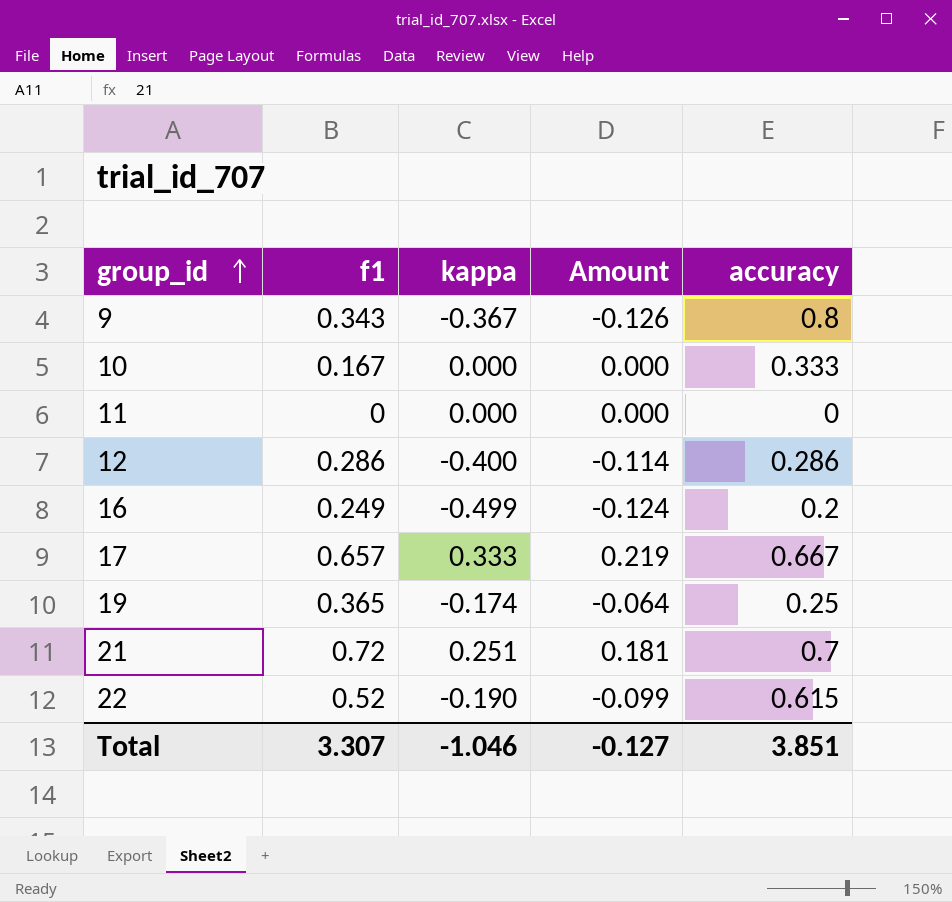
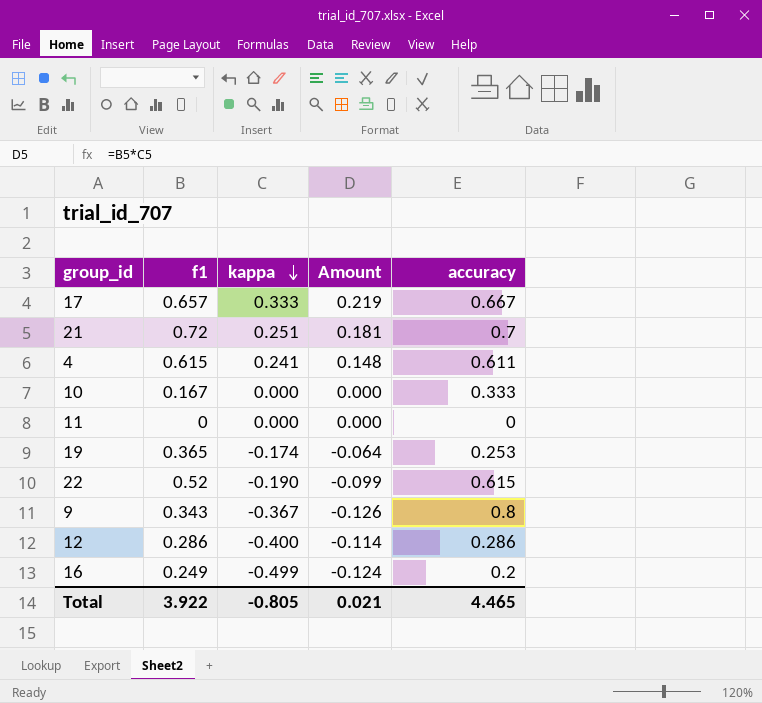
row order: group_id ascending -> kappa descending
row 4: none -> 0.615 | 0.241 | 0.148 | 0.611
19 | accuracy: 0.25 -> 0.253
Total | f1: 3.307 -> 3.922
Total | kappa: -1.046 -> -0.805
Total | Amount: -0.127 -> 0.021
Total | accuracy: 3.851 -> 4.465

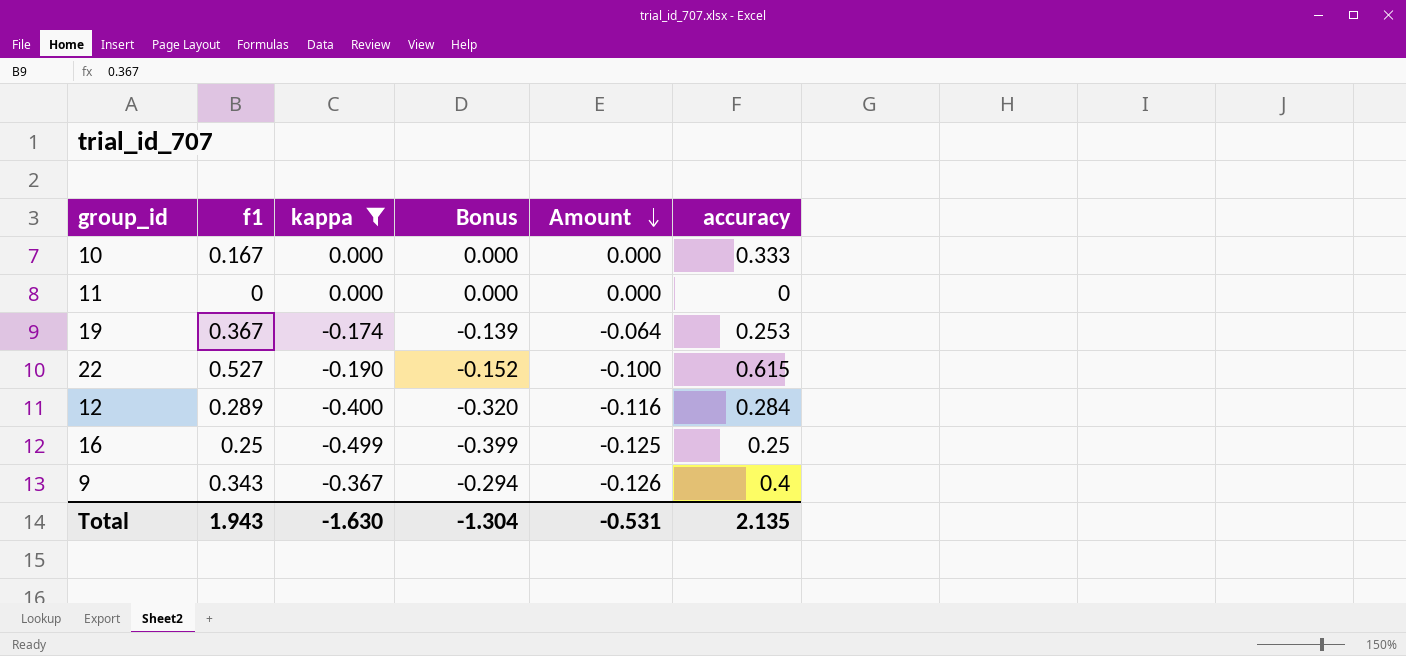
filter: none -> kappa <= 0.000
row order: kappa descending -> Amount descending
column Bonus | formula: none -> [kappa] * 0.8
19 | f1: 0.365 -> 0.367
22 | f1: 0.52 -> 0.527
22 | Amount: -0.099 -> -0.100
12 | f1: 0.286 -> 0.289
12 | Amount: -0.114 -> -0.116
12 | accuracy: 0.286 -> 0.284
16 | f1: 0.249 -> 0.25
16 | Amount: -0.124 -> -0.125
16 | accuracy: 0.2 -> 0.25
9 | accuracy: 0.8 -> 0.4
Total | f1: 3.922 -> 1.943
Total | kappa: -0.805 -> -1.630
Total | Amount: 0.021 -> -0.531
Total | accuracy: 4.465 -> 2.135

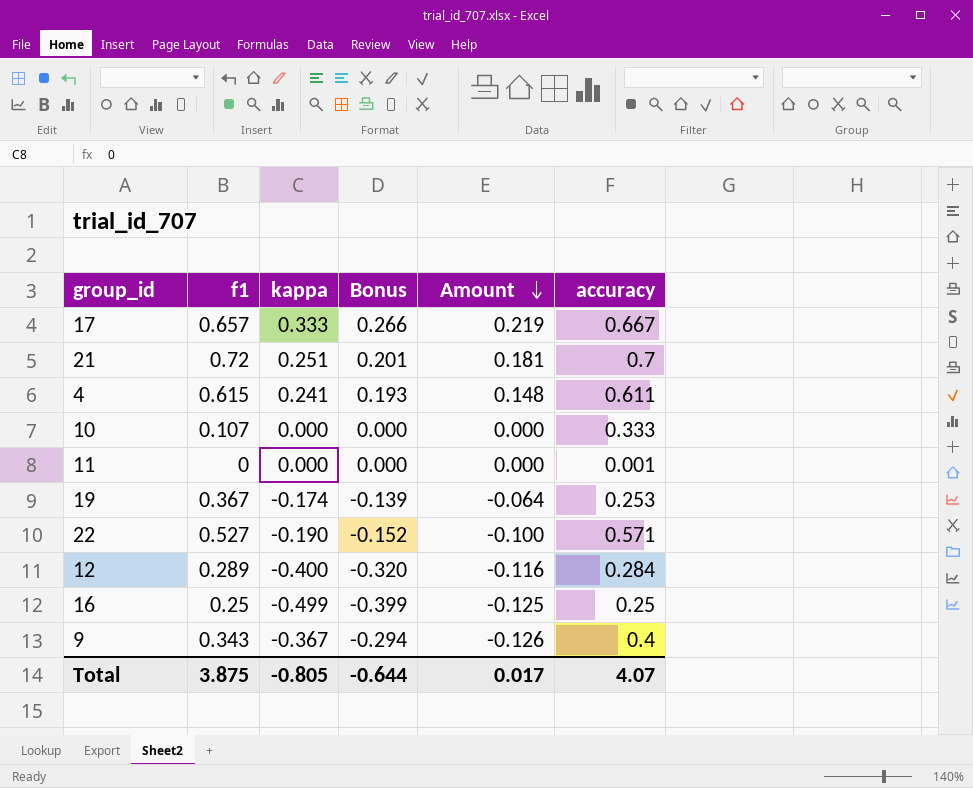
filter: kappa <= 0.000 -> none
10 | f1: 0.167 -> 0.107
11 | accuracy: 0 -> 0.001
22 | accuracy: 0.615 -> 0.571
Total | f1: 1.943 -> 3.875
Total | kappa: -1.630 -> -0.805
Total | Bonus: -1.304 -> -0.644
Total | Amount: -0.531 -> 0.017
Total | accuracy: 2.135 -> 4.07

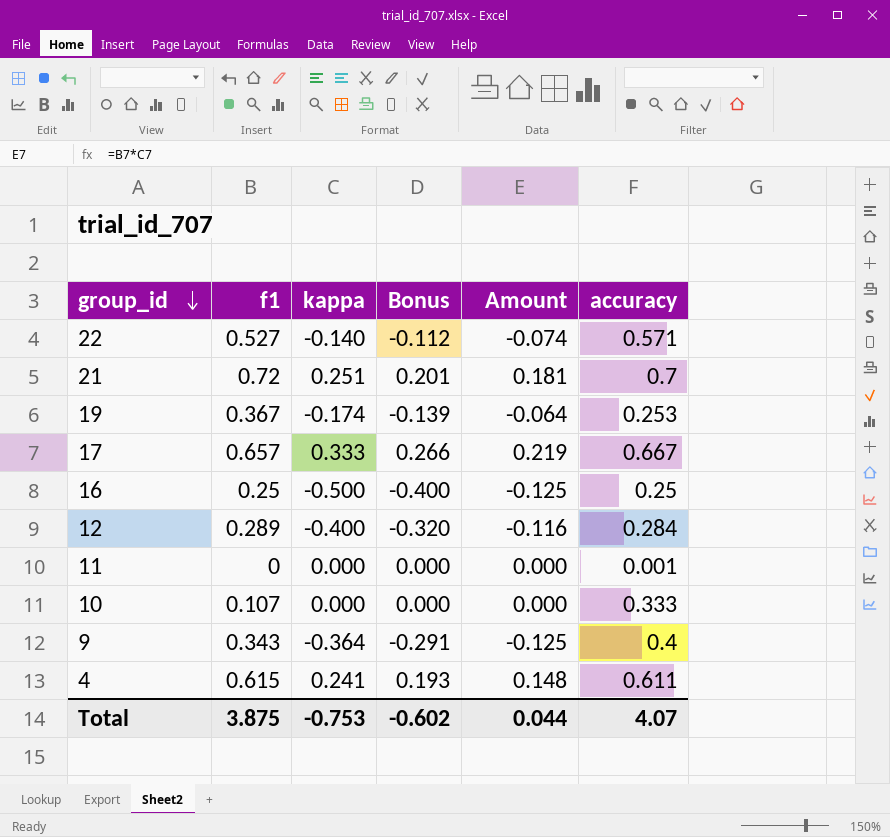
row order: Amount descending -> group_id descending
22 | kappa: -0.190 -> -0.140
22 | Bonus: -0.152 -> -0.112
22 | Amount: -0.100 -> -0.074
16 | kappa: -0.499 -> -0.500
16 | Bonus: -0.399 -> -0.400
9 | kappa: -0.367 -> -0.364
9 | Bonus: -0.294 -> -0.291
9 | Amount: -0.126 -> -0.125
Total | kappa: -0.805 -> -0.753
Total | Bonus: -0.644 -> -0.602
Total | Amount: 0.017 -> 0.044

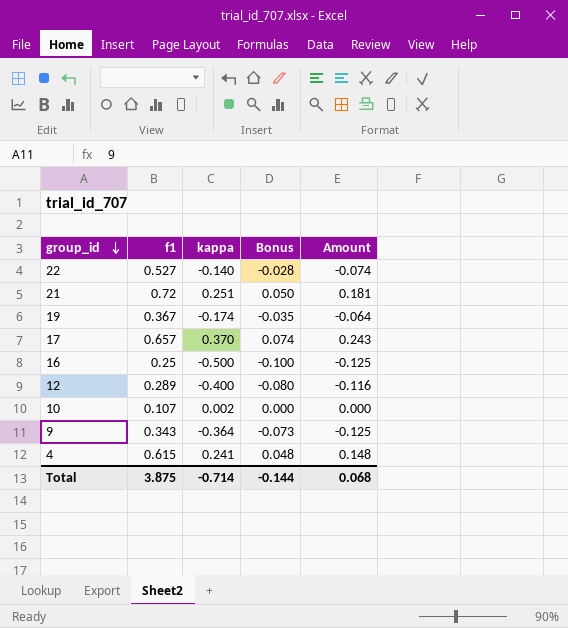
column accuracy | position: 6 -> none
column Bonus | formula: [kappa] * 0.8 -> [kappa] * 0.2
row 11: 0 | 0.000 | 0.000 | 0.000 | 0.001 -> none
17 | kappa: 0.333 -> 0.370
17 | Amount: 0.219 -> 0.243
10 | kappa: 0.000 -> 0.002
Total | kappa: -0.753 -> -0.714
Total | Bonus: -0.602 -> -0.144
Total | Amount: 0.044 -> 0.068

